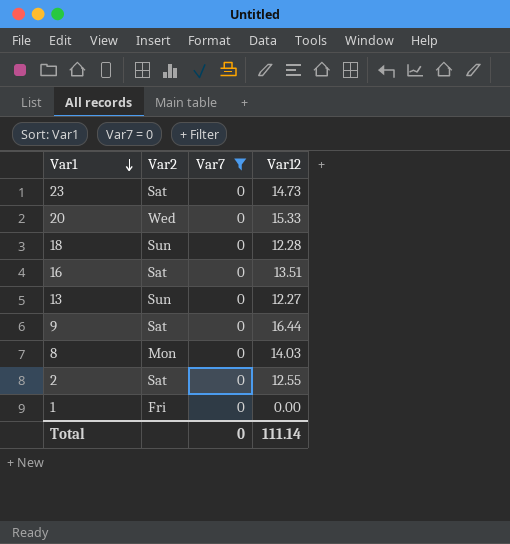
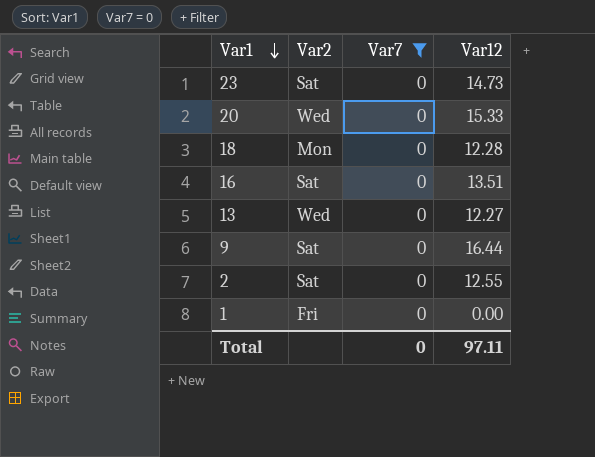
row 8: Mon | 0 | 14.03 -> none
18 | Var2: Sun -> Mon
13 | Var2: Sun -> Wed
Total | Var12: 111.14 -> 97.11

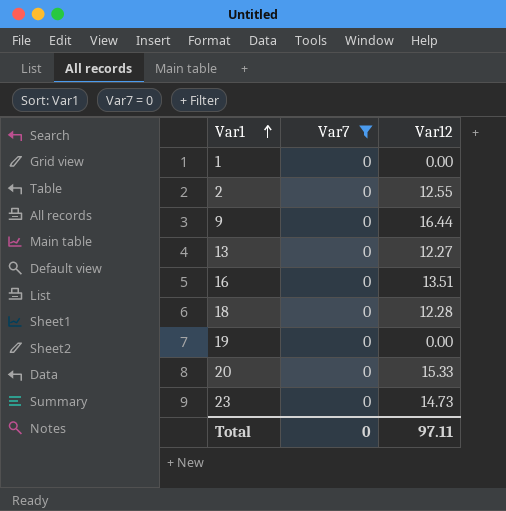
row order: Var1 descending -> Var1 ascending
column Var2 | position: 2 -> none
row 19: none -> 0 | 0.00

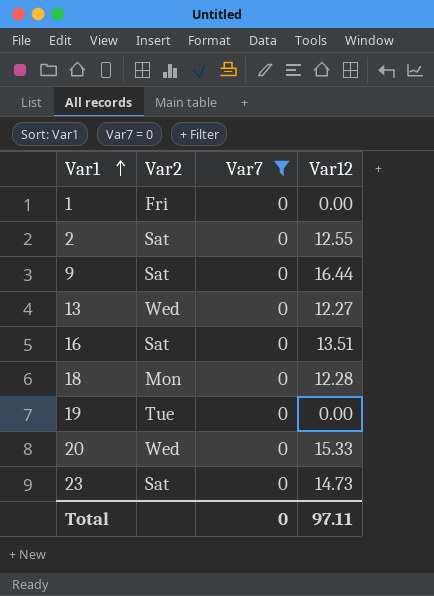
column Var2 | position: none -> 2

